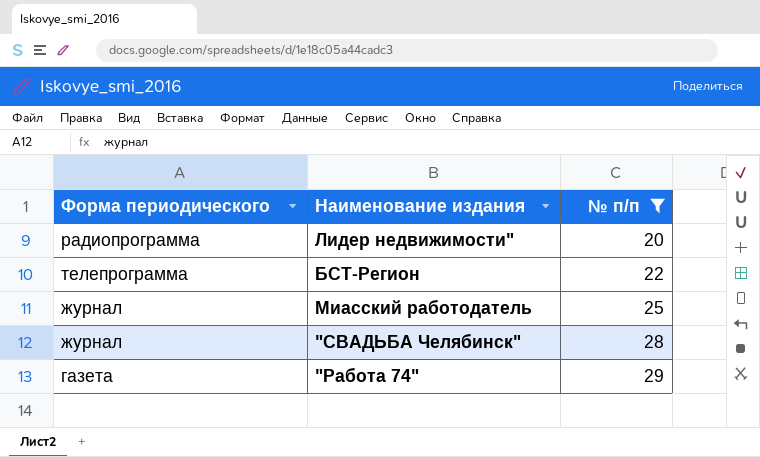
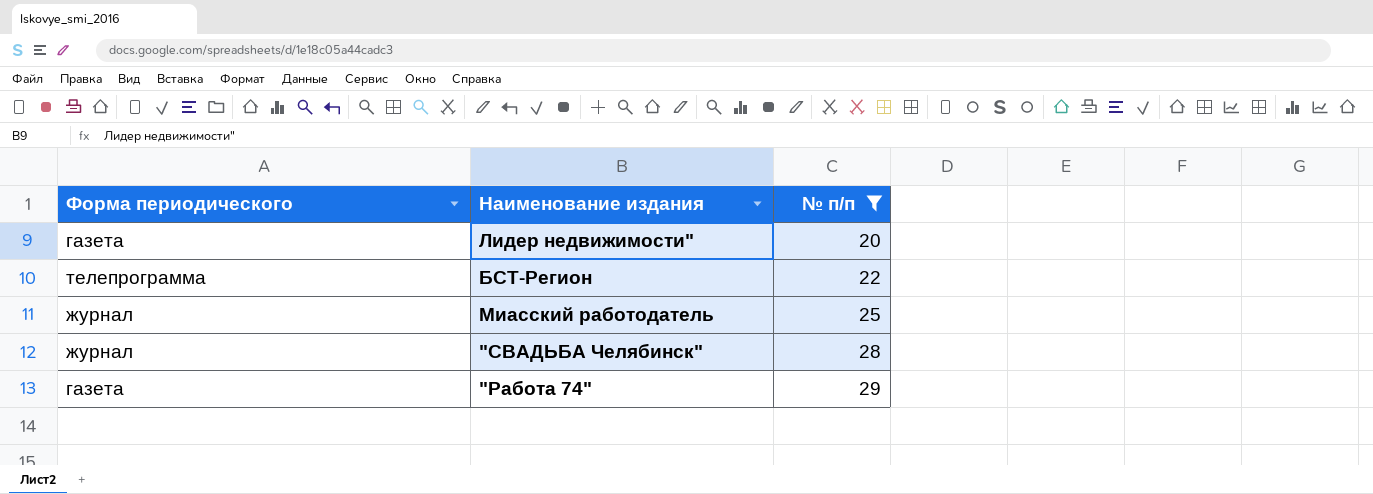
Лидер недвижимости" | Форма периодического: радиопрограмма -> газета

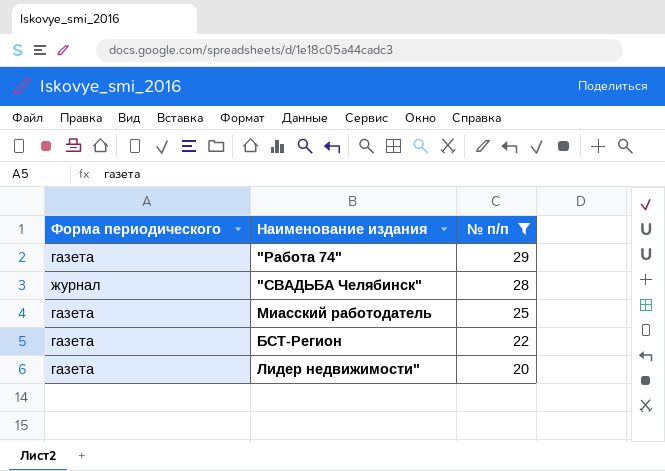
row order: № п/п ascending -> № п/п descending
Миасский работодатель | Форма периодического: журнал -> газета
БСТ-Регион | Форма периодического: телепрограмма -> газета

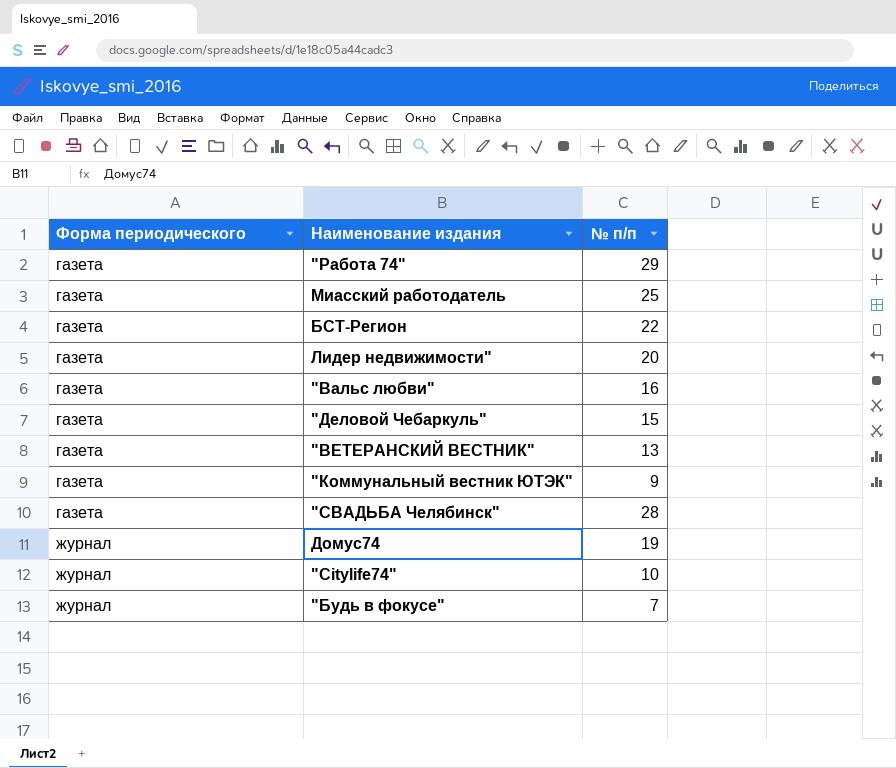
filter: № п/п >= 20 -> none
row order: № п/п descending -> Форма периодического ascending
"СВАДЬБА Челябинск" | Форма периодического: журнал -> газета

